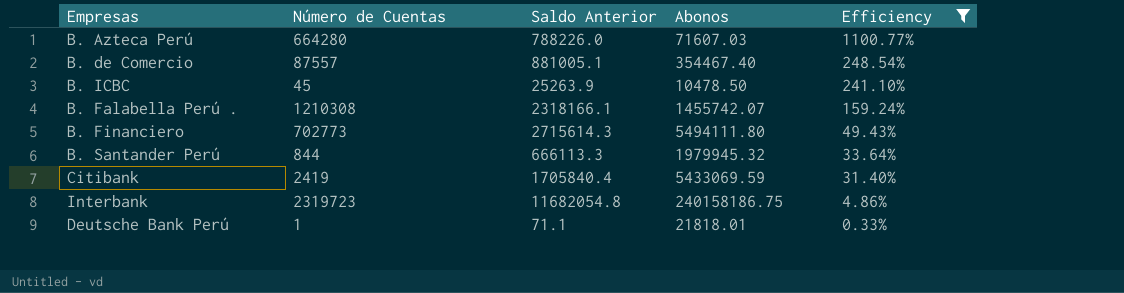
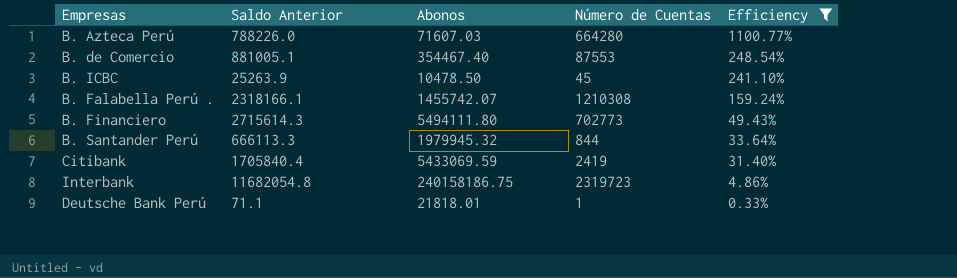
column Número de Cuentas | position: 2 -> 4
B. de Comercio | Número de Cuentas: 87557 -> 87553

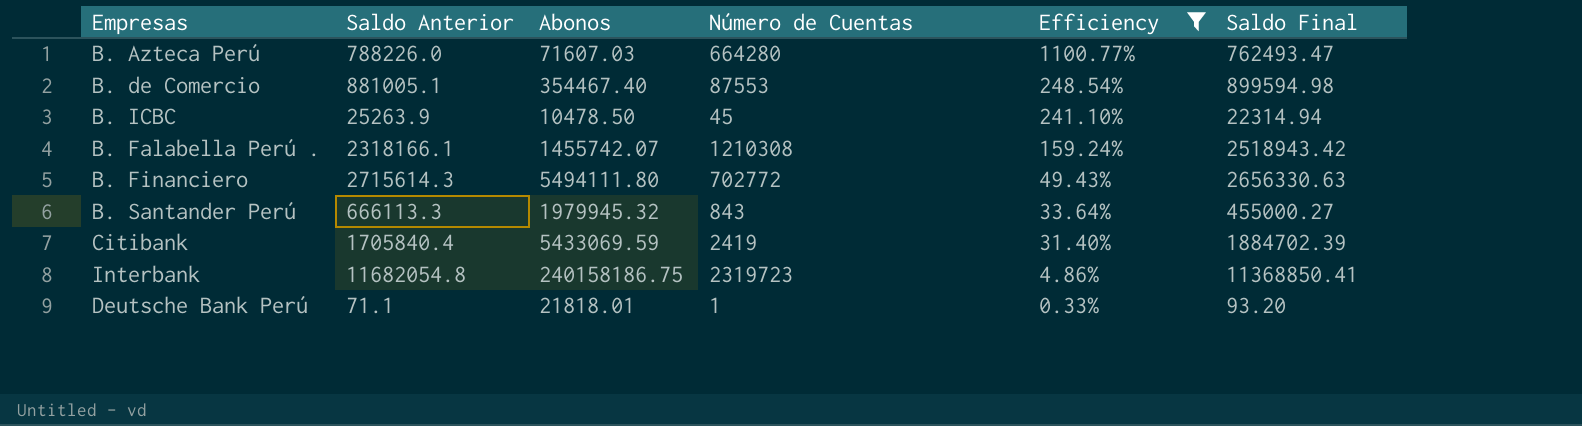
column Saldo Final | position: none -> 6
B. Financiero | Número de Cuentas: 702773 -> 702772
B. Santander Perú | Número de Cuentas: 844 -> 843

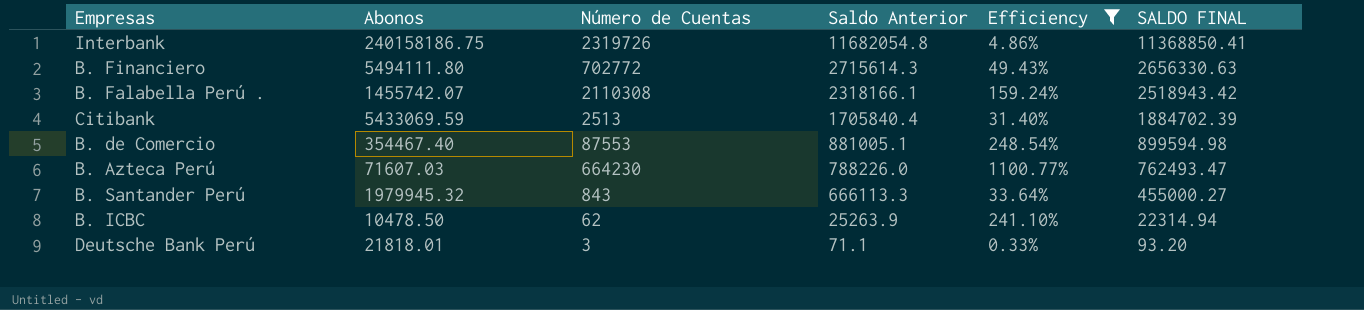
row order: Efficiency descending -> Saldo Anterior descending
column Saldo Anterior | position: 2 -> 4
column name: Saldo Final -> SALDO FINAL
Interbank | Número de Cuentas: 2319723 -> 2319726
B. Falabella Perú . | Número de Cuentas: 1210308 -> 2110308
Citibank | Número de Cuentas: 2419 -> 2513
B. Azteca Perú | Número de Cuentas: 664280 -> 664230
B. ICBC | Número de Cuentas: 45 -> 62
Deutsche Bank Perú | Número de Cuentas: 1 -> 3

